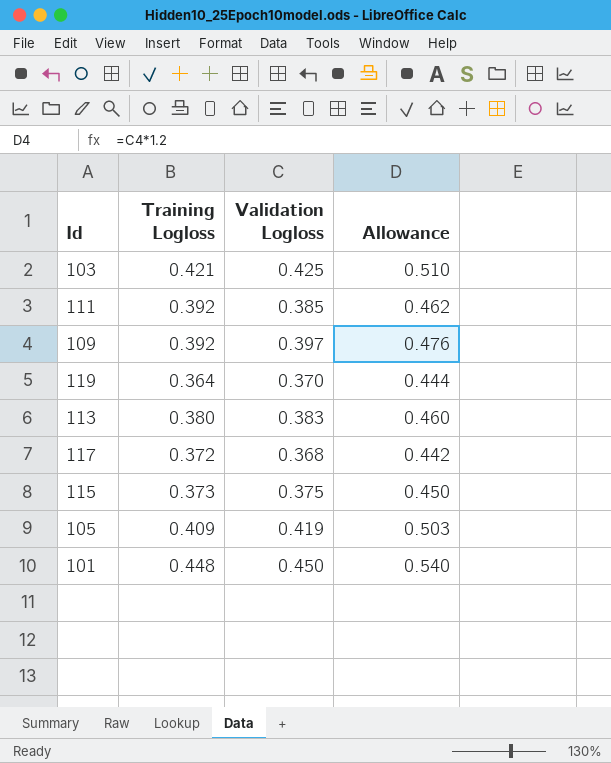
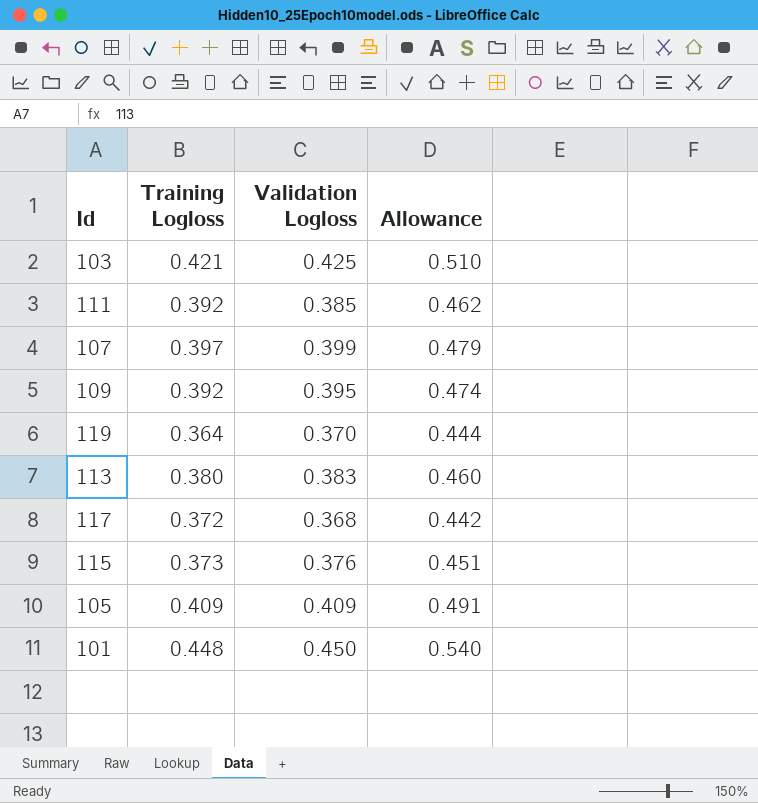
row 107: none -> 0.397 | 0.399 | 0.479
109 | Validation Logloss: 0.397 -> 0.395
109 | Allowance: 0.476 -> 0.474
115 | Validation Logloss: 0.375 -> 0.376
115 | Allowance: 0.450 -> 0.451
105 | Validation Logloss: 0.419 -> 0.409
105 | Allowance: 0.503 -> 0.491

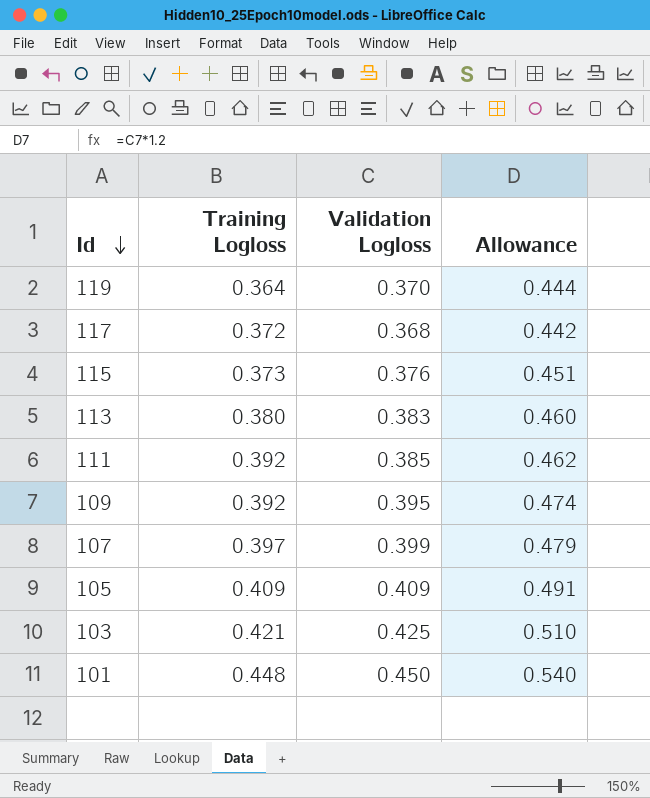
row order: none -> Id descending

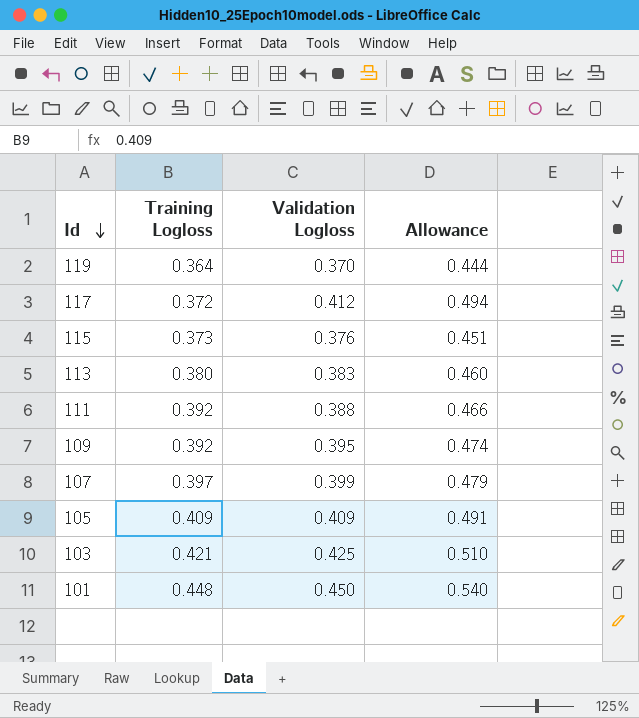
117 | Validation Logloss: 0.368 -> 0.412
117 | Allowance: 0.442 -> 0.494
111 | Validation Logloss: 0.385 -> 0.388
111 | Allowance: 0.462 -> 0.466

